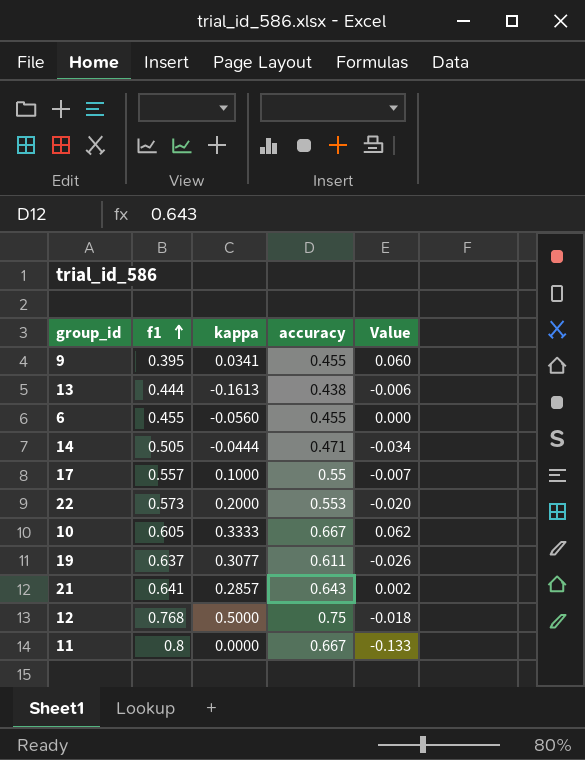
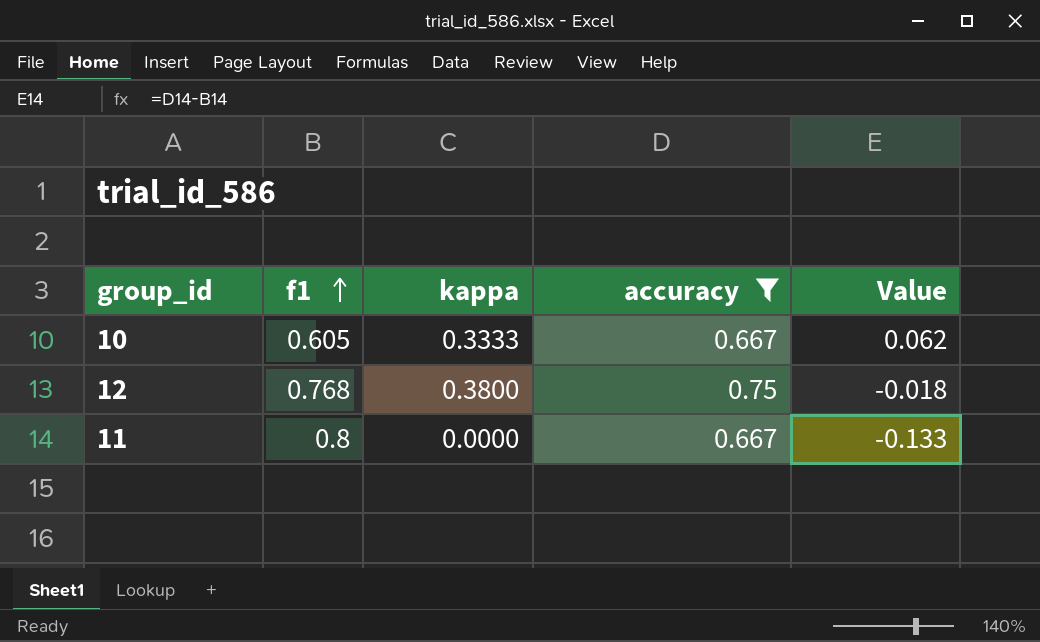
filter: none -> accuracy >= 0.667
12 | kappa: 0.5000 -> 0.3800

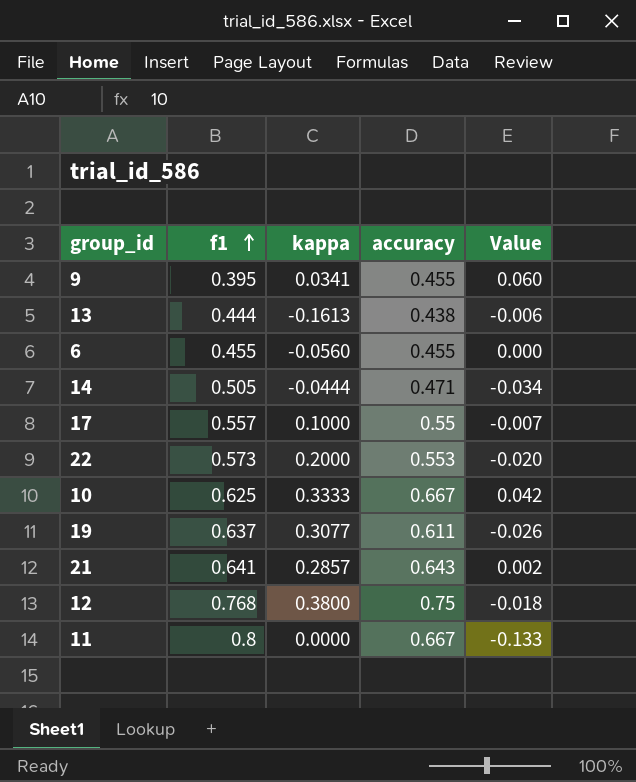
filter: accuracy >= 0.667 -> none
10 | f1: 0.605 -> 0.625
10 | Value: 0.062 -> 0.042

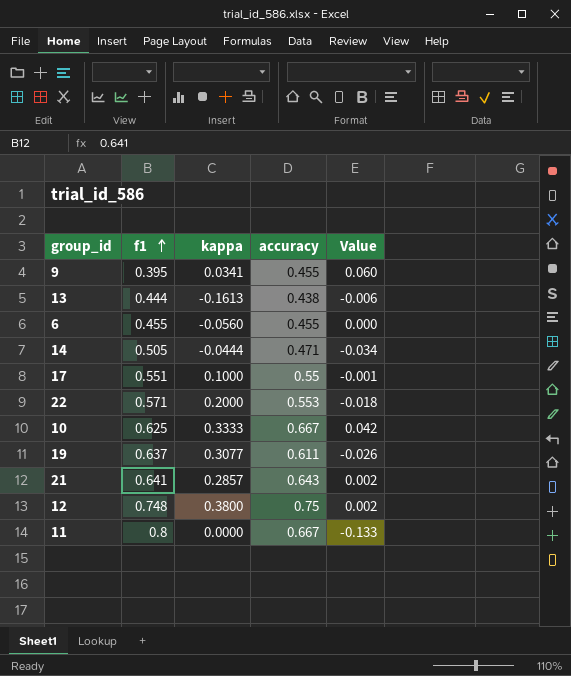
17 | f1: 0.557 -> 0.551
17 | Value: -0.007 -> -0.001
22 | f1: 0.573 -> 0.571
22 | Value: -0.020 -> -0.018
12 | f1: 0.768 -> 0.748
12 | Value: -0.018 -> 0.002

